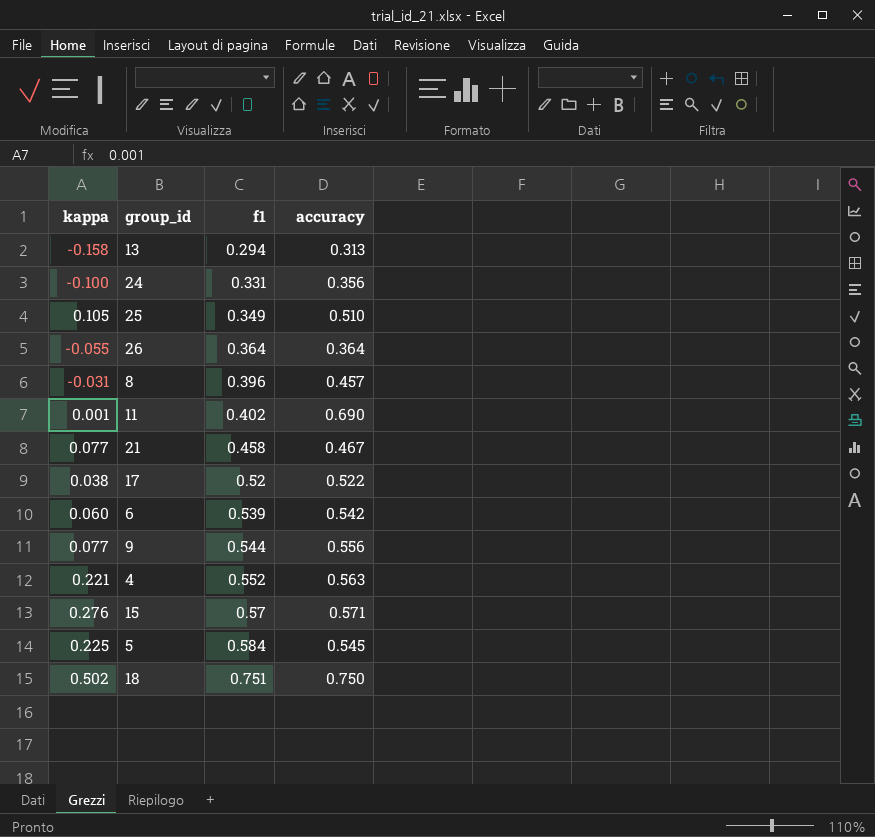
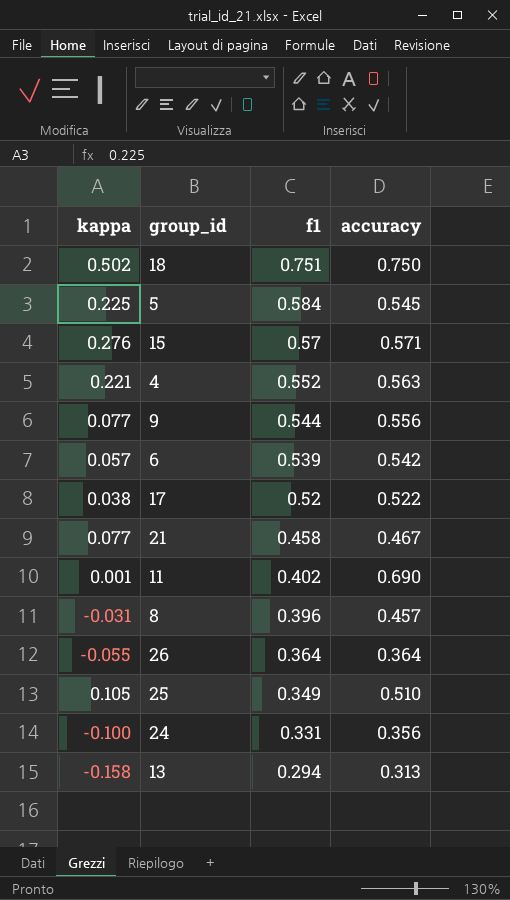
row order: f1 ascending -> f1 descending
6 | kappa: 0.060 -> 0.057

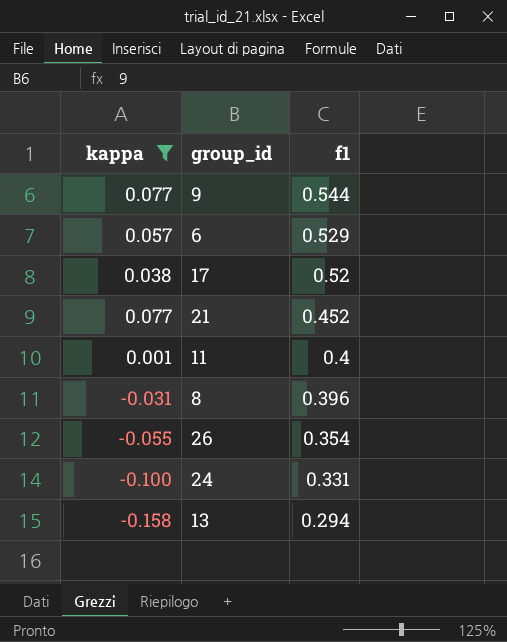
filter: none -> kappa <= 0.077
column accuracy | position: 4 -> none
6 | f1: 0.539 -> 0.529
21 | f1: 0.458 -> 0.452
11 | f1: 0.402 -> 0.4
26 | f1: 0.364 -> 0.354

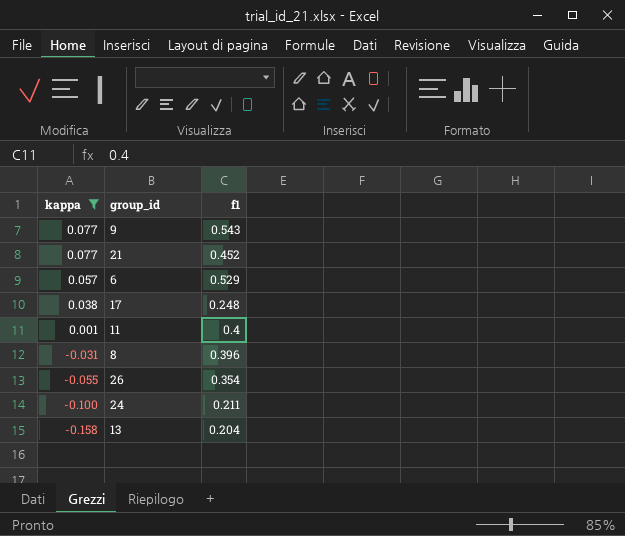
row order: f1 descending -> kappa descending
9 | f1: 0.544 -> 0.543
17 | f1: 0.52 -> 0.248
24 | f1: 0.331 -> 0.211
13 | f1: 0.294 -> 0.204

